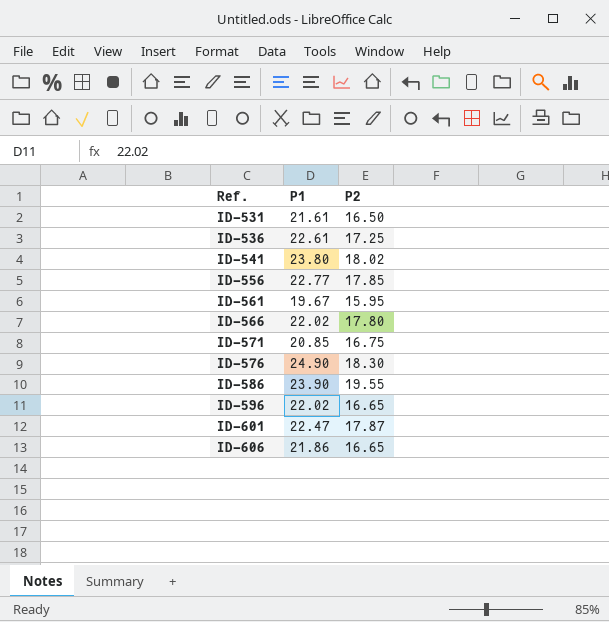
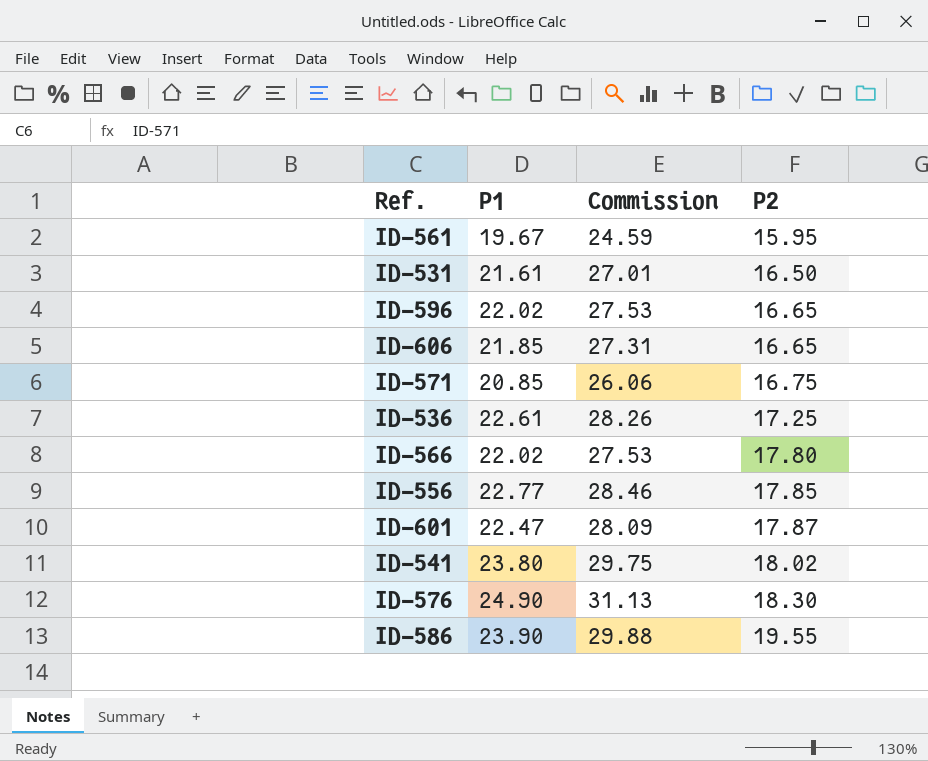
row order: Ref. ascending -> P2 ascending
column Commission | formula: none -> [P1] * 1.25
ID-606 | P1: 21.86 -> 21.85

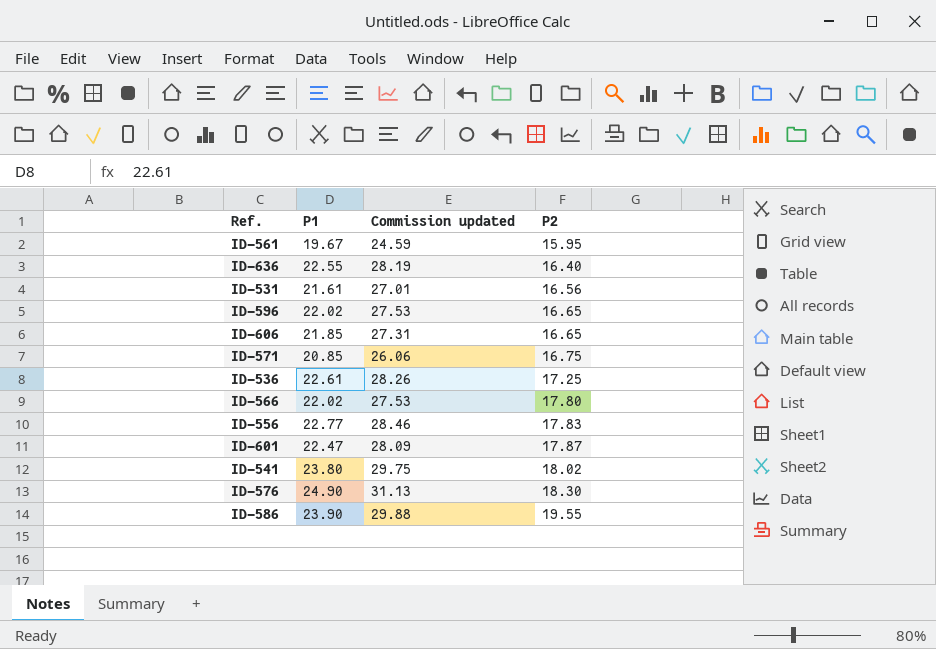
column name: Commission -> Commission updated
row ID-636: none -> 22.55 | 28.19 | 16.40
ID-531 | P2: 16.50 -> 16.56
ID-556 | P2: 17.85 -> 17.83

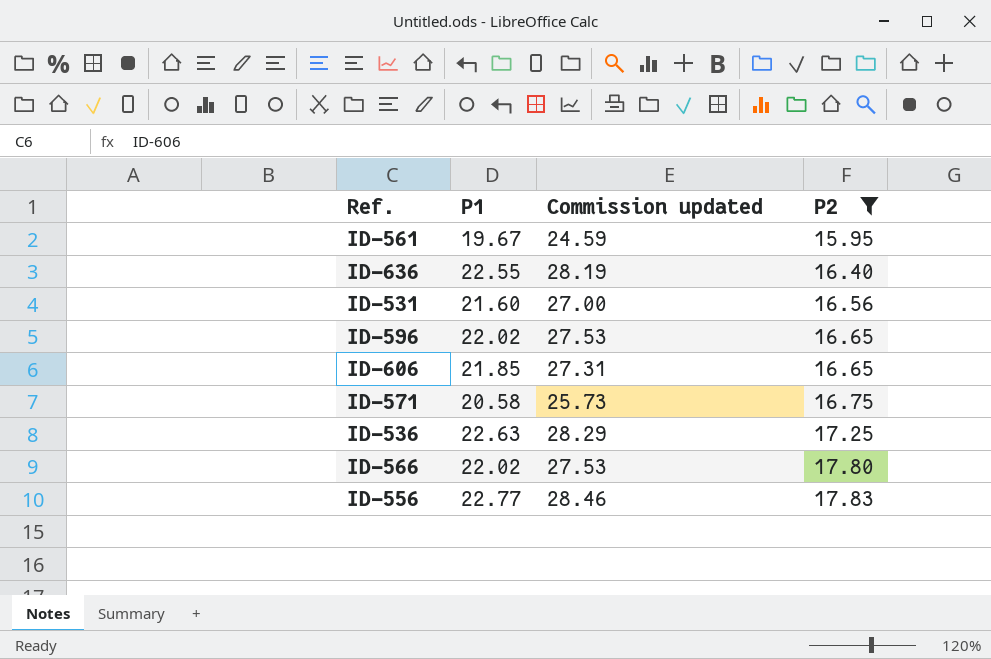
filter: none -> P2 <= 17.83
ID-531 | P1: 21.61 -> 21.60
ID-531 | Commission updated: 27.01 -> 27.00
ID-571 | P1: 20.85 -> 20.58
ID-571 | Commission updated: 26.06 -> 25.73
ID-536 | P1: 22.61 -> 22.63
ID-536 | Commission updated: 28.26 -> 28.29

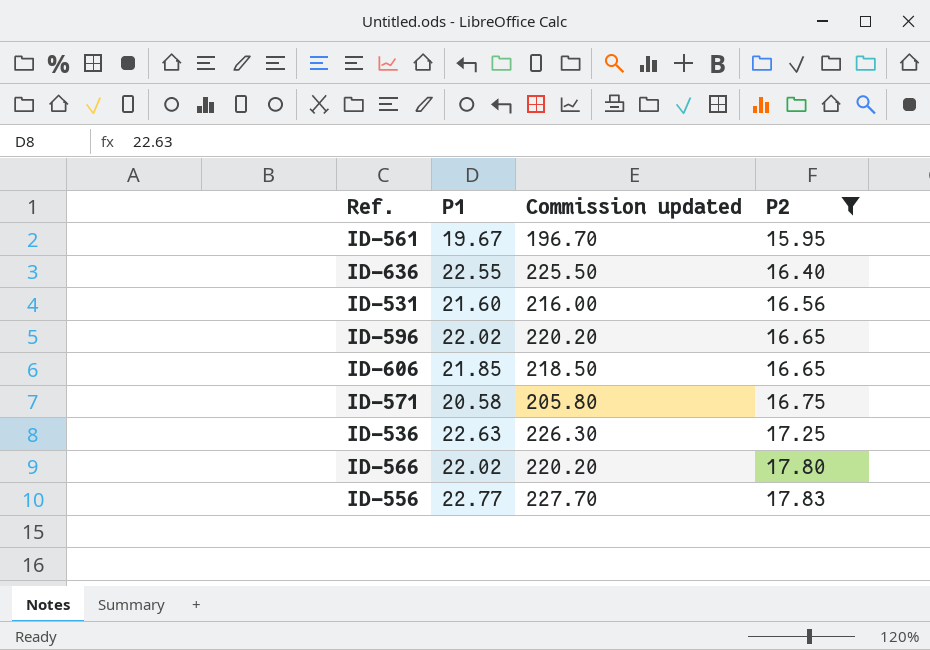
column Commission updated | formula: [P1] * 1.25 -> [P1] * 10

